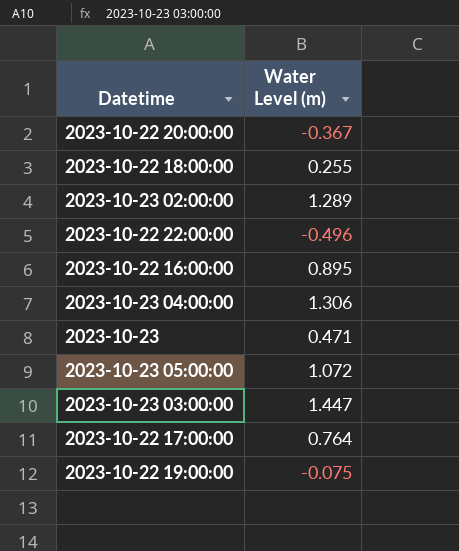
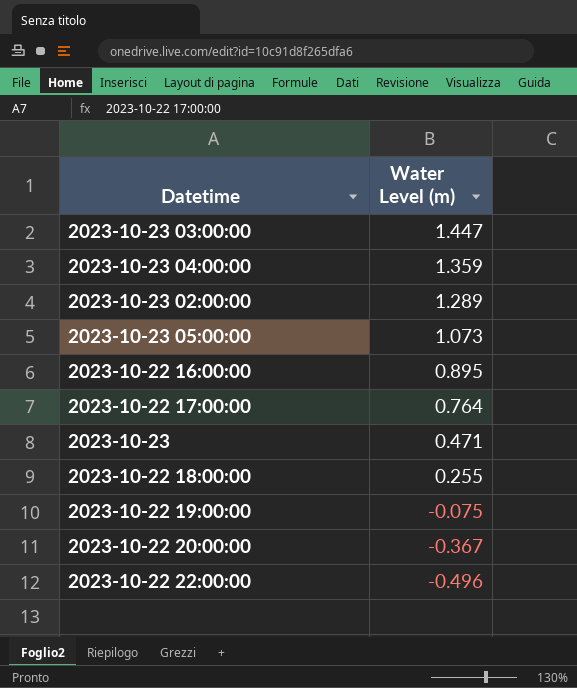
row order: none -> Water Level (m) descending
2023-10-23 04:00:00 | Water Level (m): 1.306 -> 1.359
2023-10-23 05:00:00 | Water Level (m): 1.072 -> 1.073

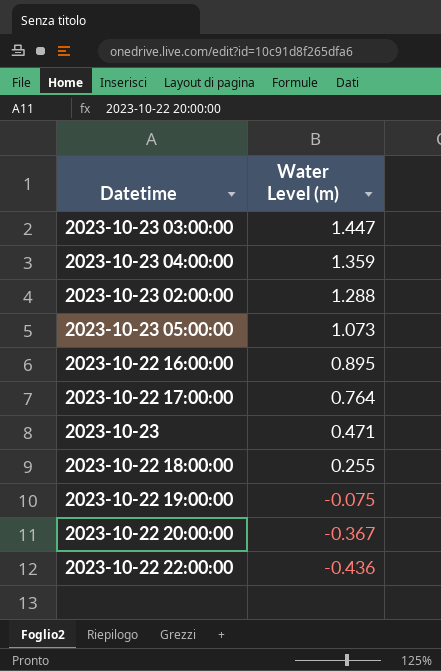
2023-10-23 02:00:00 | Water Level (m): 1.289 -> 1.288
2023-10-22 22:00:00 | Water Level (m): -0.496 -> -0.436

